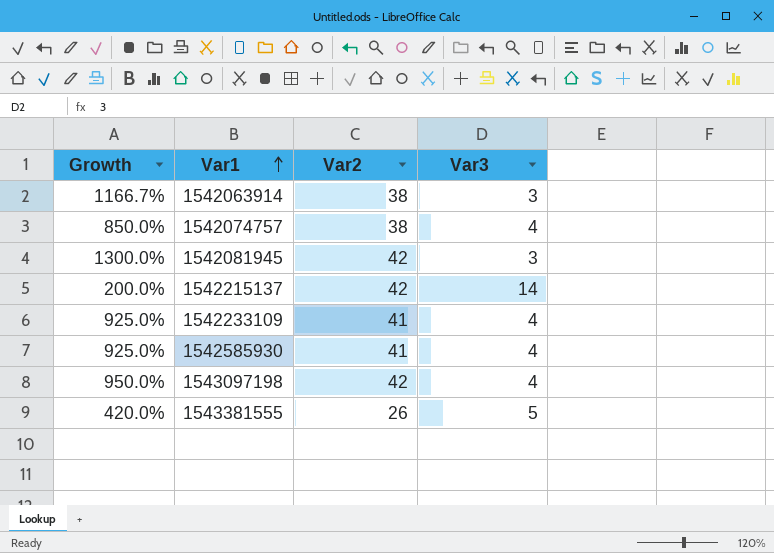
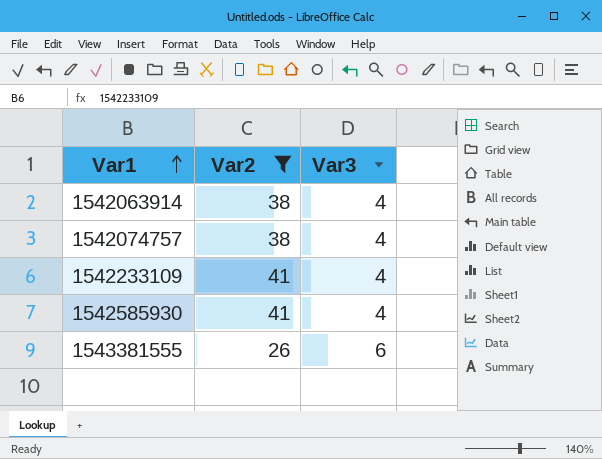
filter: none -> Var2 != 42
column Growth | formula: ([Var2] - [Var3]) / [Var3] -> none
1542063914 | Var3: 3 -> 4
1543381555 | Var3: 5 -> 6

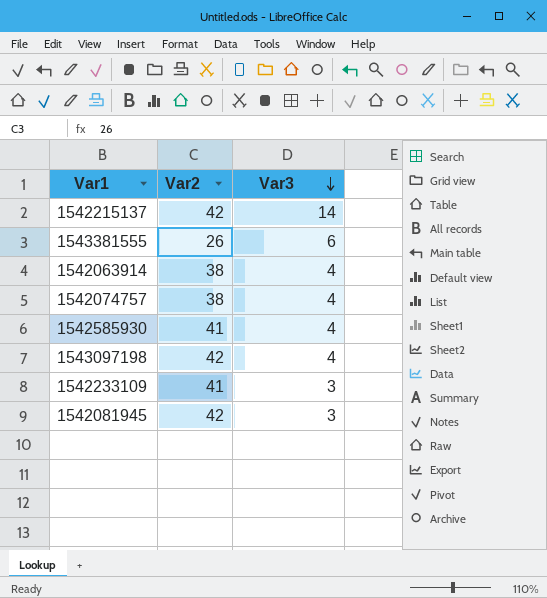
filter: Var2 != 42 -> none
row order: Var1 ascending -> Var3 descending
1542233109 | Var3: 4 -> 3

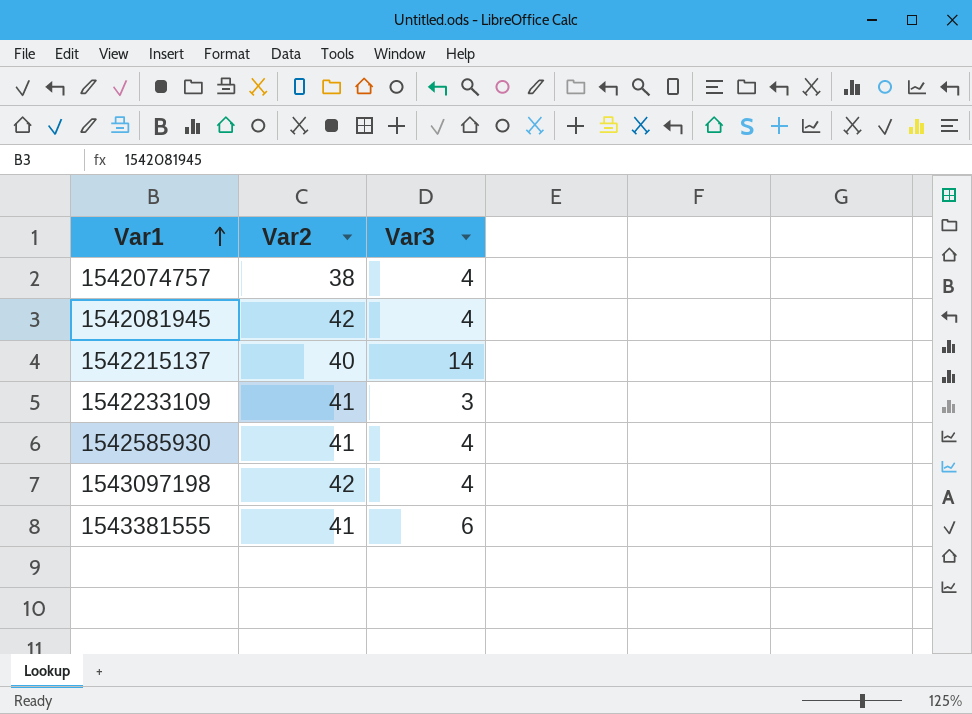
row order: Var3 descending -> Var1 ascending
row 1542063914: 38 | 4 -> none
1542081945 | Var3: 3 -> 4
1542215137 | Var2: 42 -> 40
1543381555 | Var2: 26 -> 41

